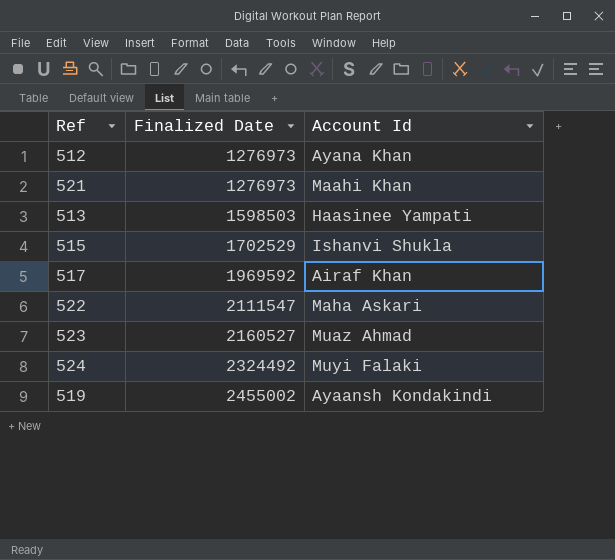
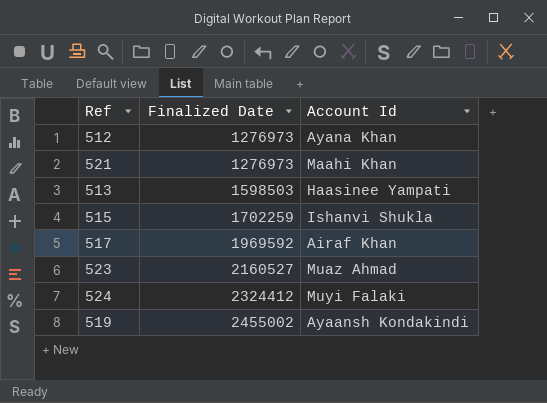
row 522: 2111547 | Maha Askari -> none
515 | Finalized Date: 1702529 -> 1702259
524 | Finalized Date: 2324492 -> 2324412

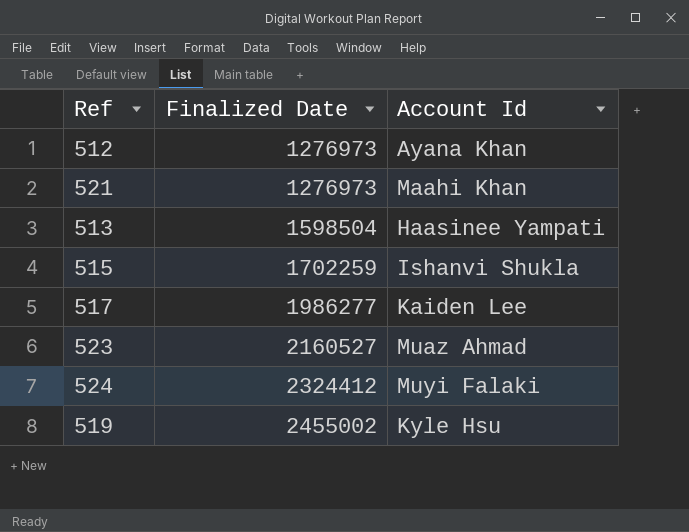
513 | Finalized Date: 1598503 -> 1598504
517 | Finalized Date: 1969592 -> 1986277
517 | Account Id: Airaf Khan -> Kaiden Lee
519 | Account Id: Ayaansh Kondakindi -> Kyle Hsu

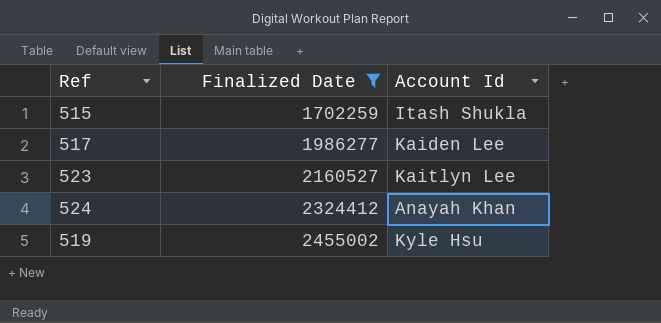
filter: none -> Finalized Date >= 1702259
515 | Account Id: Ishanvi Shukla -> Itash Shukla
523 | Account Id: Muaz Ahmad -> Kaitlyn Lee
524 | Account Id: Muyi Falaki -> Anayah Khan

